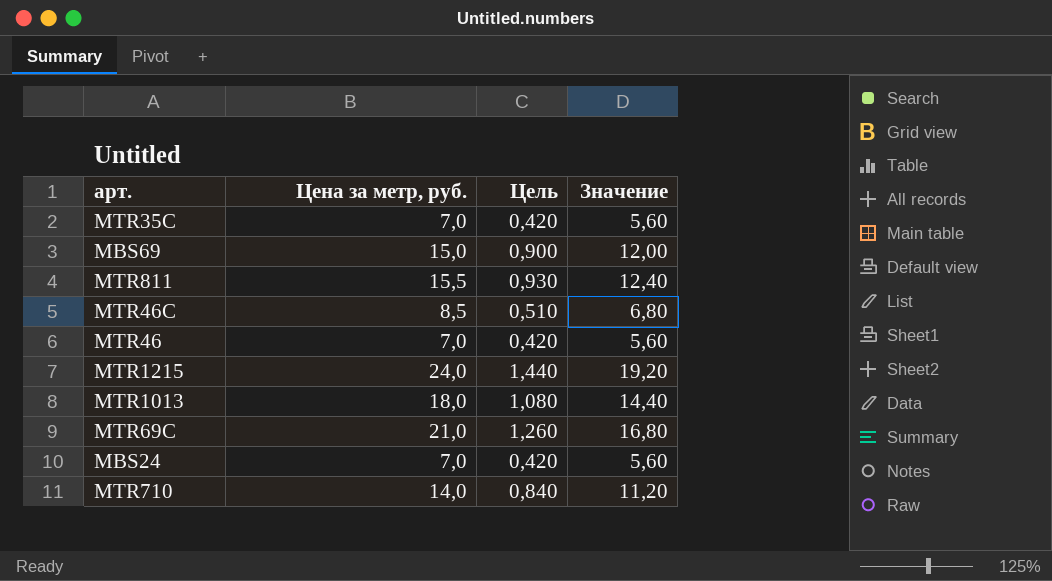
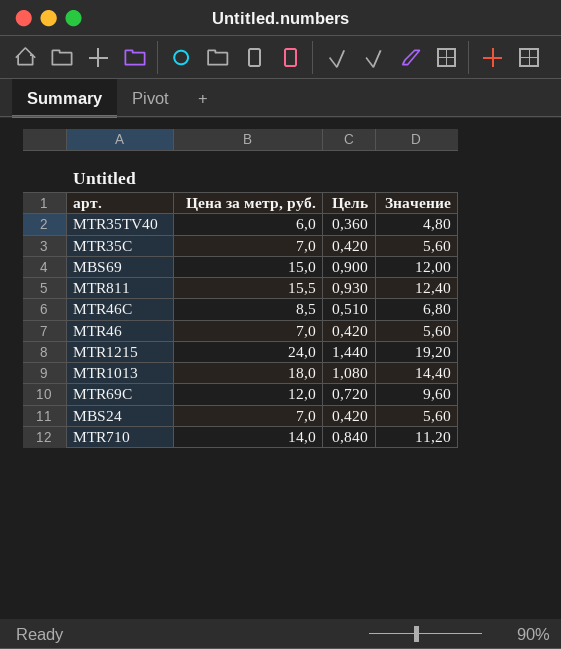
row MTR35TV40: none -> 6,0 | 0,360 | 4,80
MTR69C | Цена за метр, руб.: 21,0 -> 12,0
MTR69C | Цель: 1,260 -> 0,720
MTR69C | Значение: 16,80 -> 9,60

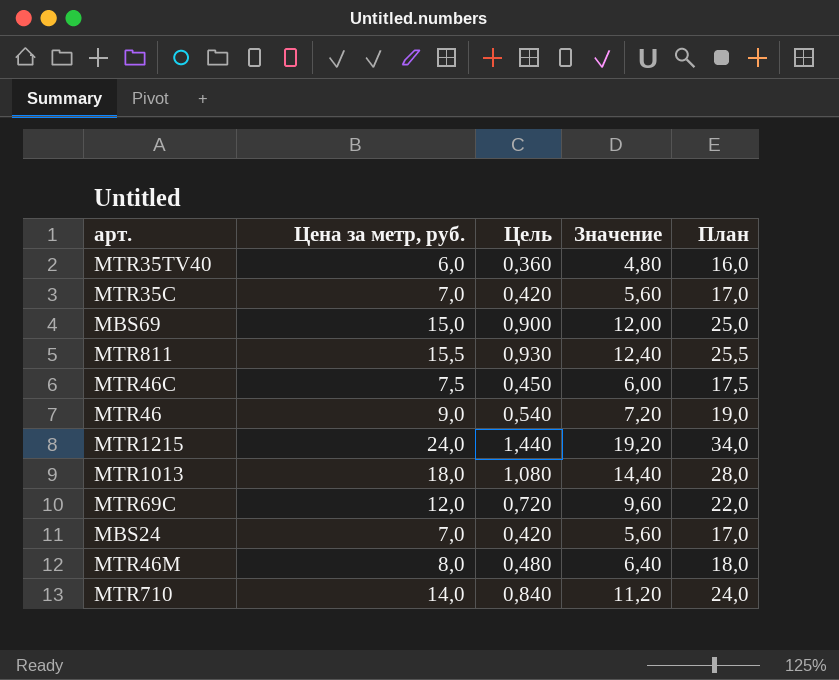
column План | formula: none -> [Цена за метр, руб.] + 10
MTR46С | Цена за метр, руб.: 8,5 -> 7,5
MTR46С | Цель: 0,510 -> 0,450
MTR46С | Значение: 6,80 -> 6,00
MTR46 | Цена за метр, руб.: 7,0 -> 9,0
MTR46 | Цель: 0,420 -> 0,540
MTR46 | Значение: 5,60 -> 7,20
row MTR46M: none -> 8,0 | 0,480 | 6,40 | 18,0

